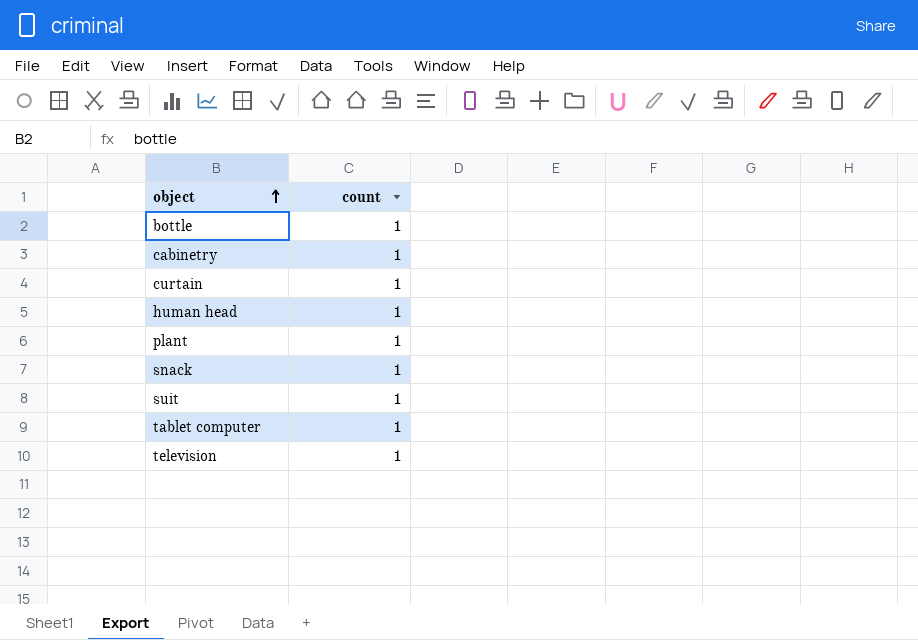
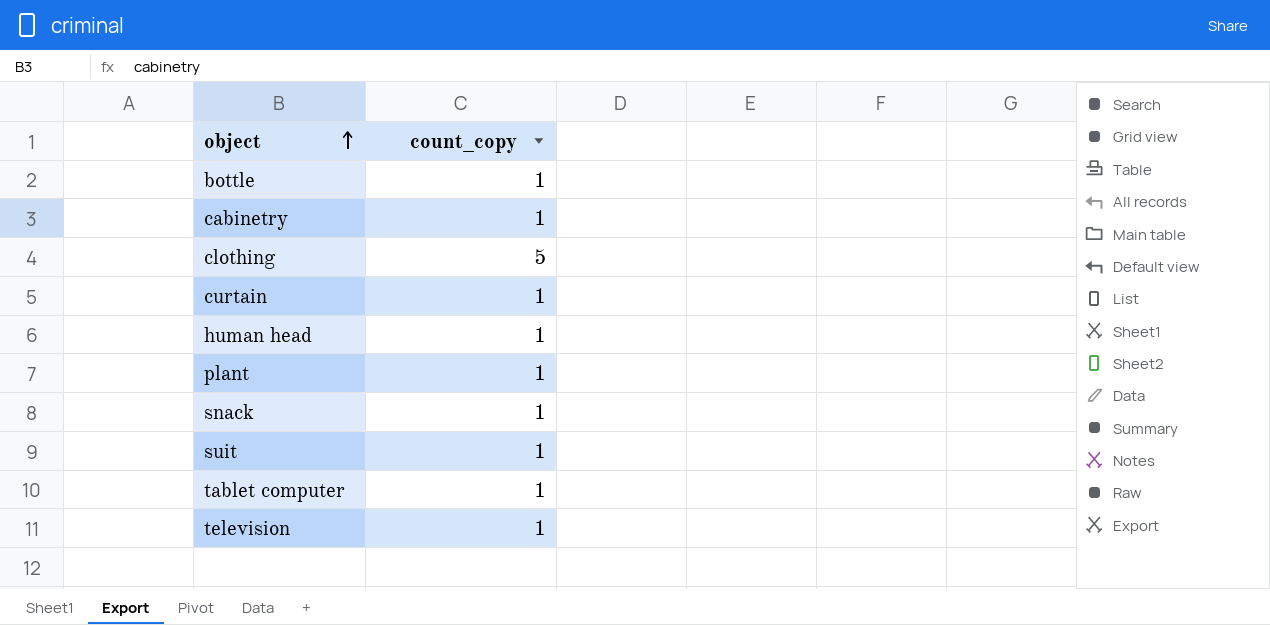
column name: count -> count_copy
row clothing: none -> 5

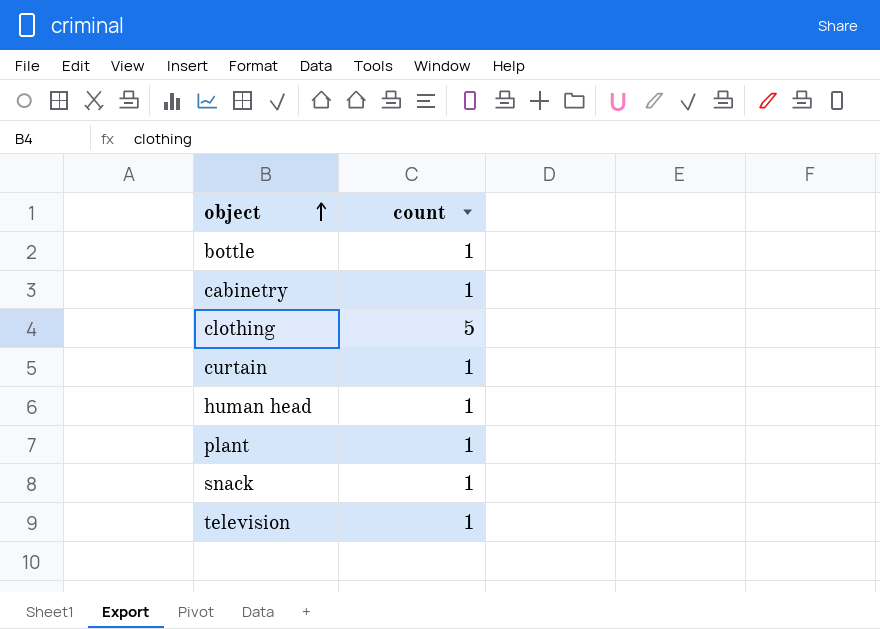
column name: count_copy -> count
row suit: 1 -> none
row tablet computer: 1 -> none

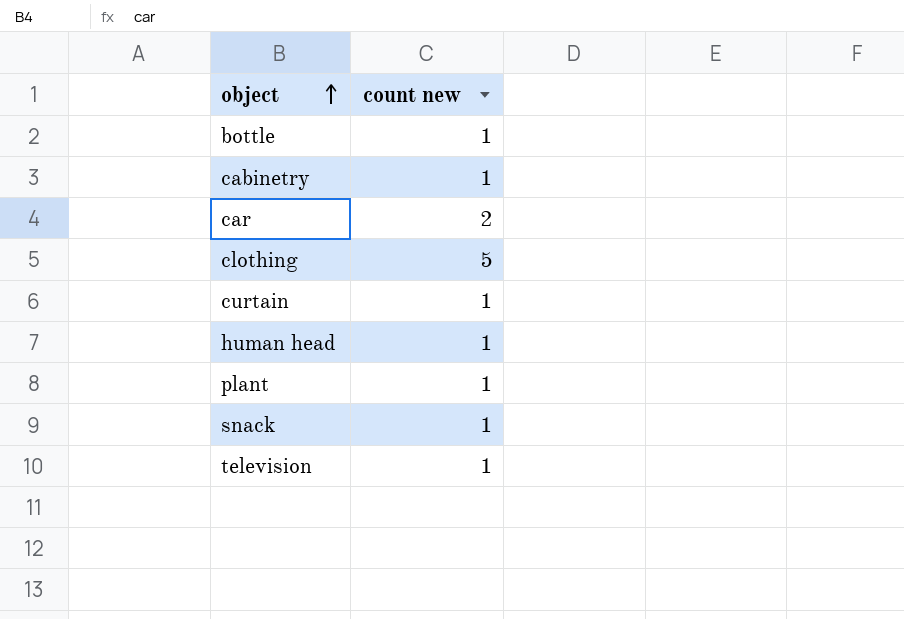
column name: count -> count new
row car: none -> 2

